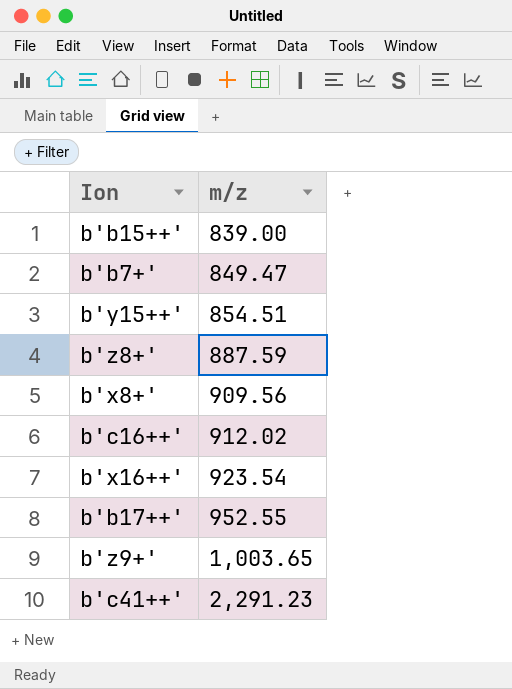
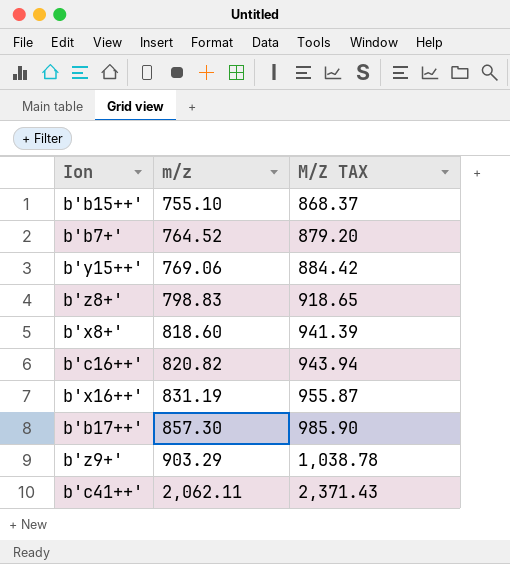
column M/Z TAX | formula: none -> [m/z] * 1.15
b'b15++' | m/z: 839.00 -> 755.10
b'b7+' | m/z: 849.47 -> 764.52
b'y15++' | m/z: 854.51 -> 769.06
b'z8+' | m/z: 887.59 -> 798.83
b'x8+' | m/z: 909.56 -> 818.60
b'c16++' | m/z: 912.02 -> 820.82
b'x16++' | m/z: 923.54 -> 831.19
b'b17++' | m/z: 952.55 -> 857.30
b'z9+' | m/z: 1,003.65 -> 903.29
b'c41++' | m/z: 2,291.23 -> 2,062.11

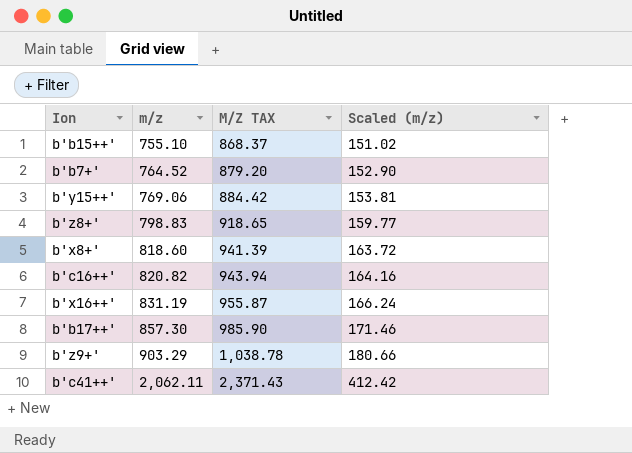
column Scaled (m/z) | formula: none -> [m/z] * 0.2

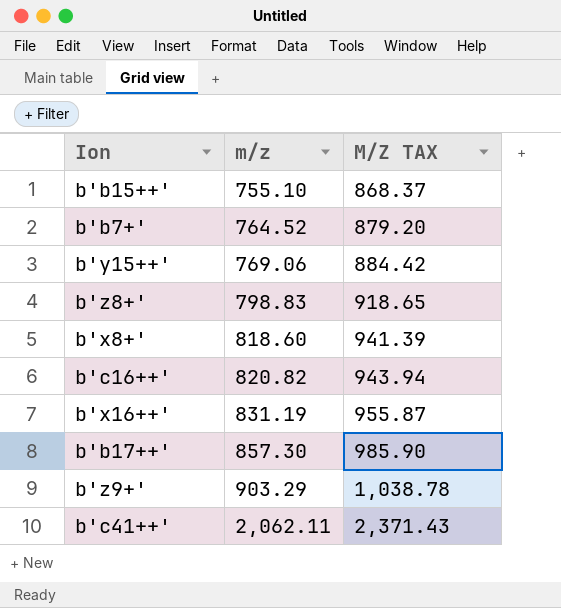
column Scaled (m/z) | formula: [m/z] * 0.2 -> none

